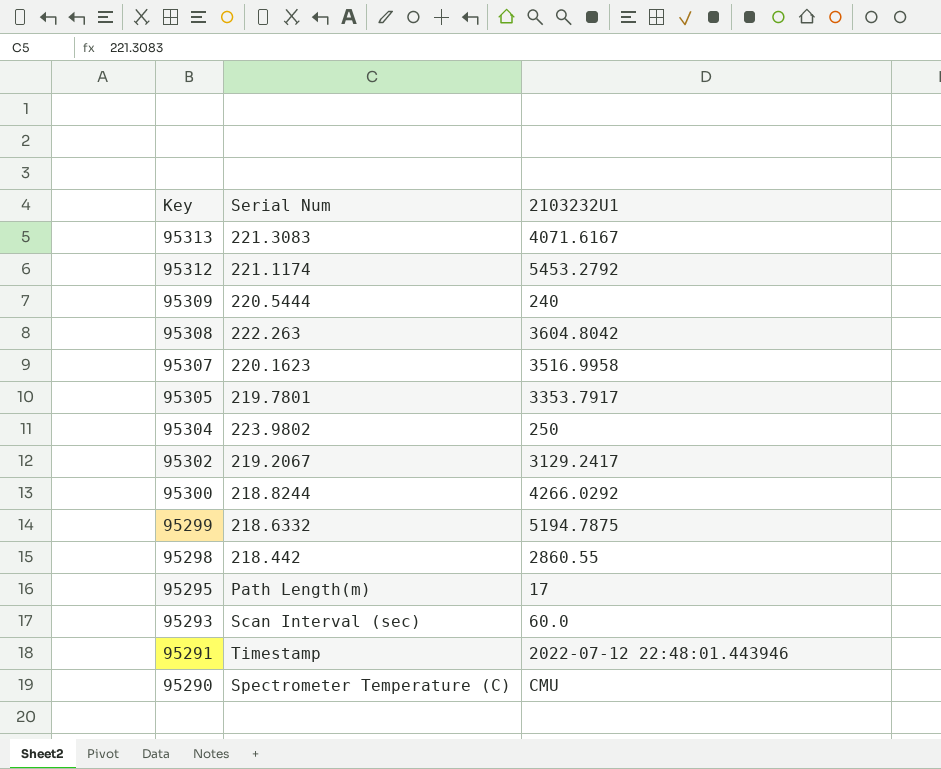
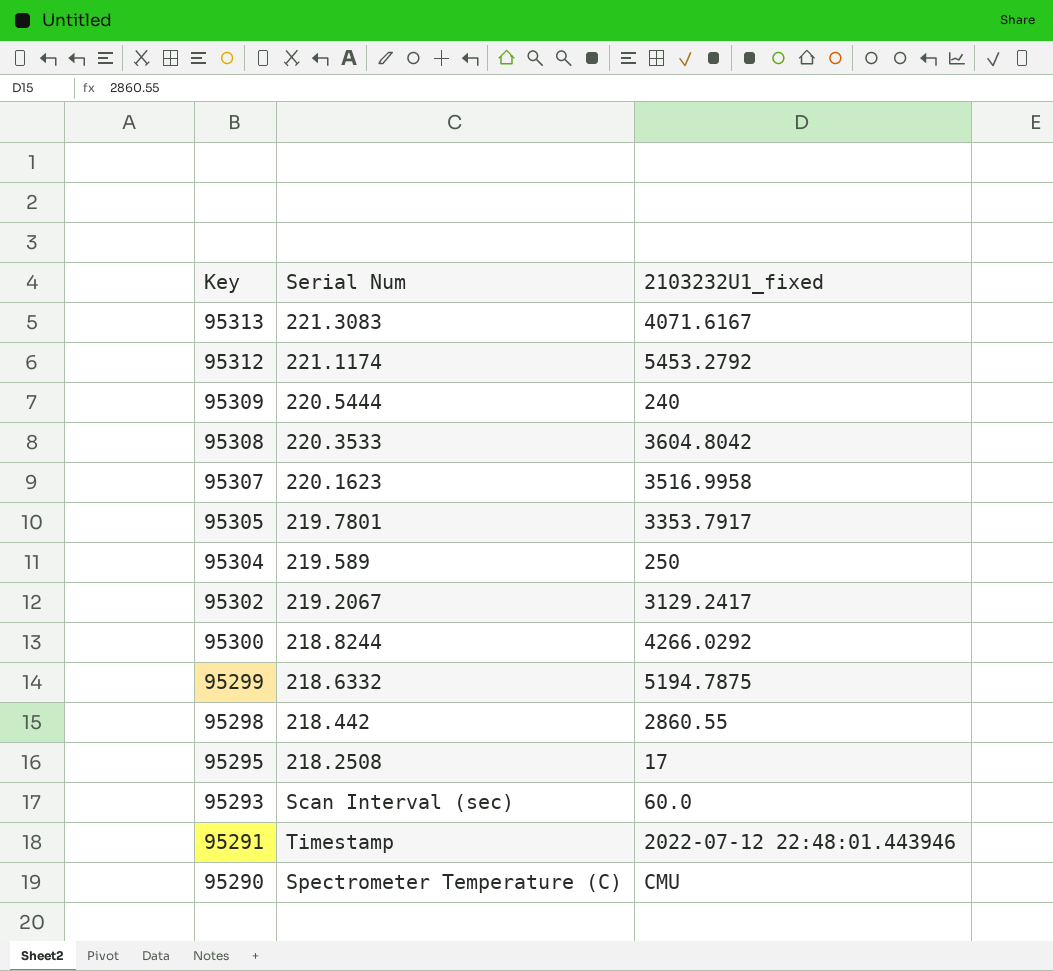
column name: 2103232U1 -> 2103232U1_fixed
95308 | Serial Num: 222.263 -> 220.3533
95304 | Serial Num: 223.9802 -> 219.589
95295 | Serial Num: Path Length(m) -> 218.2508

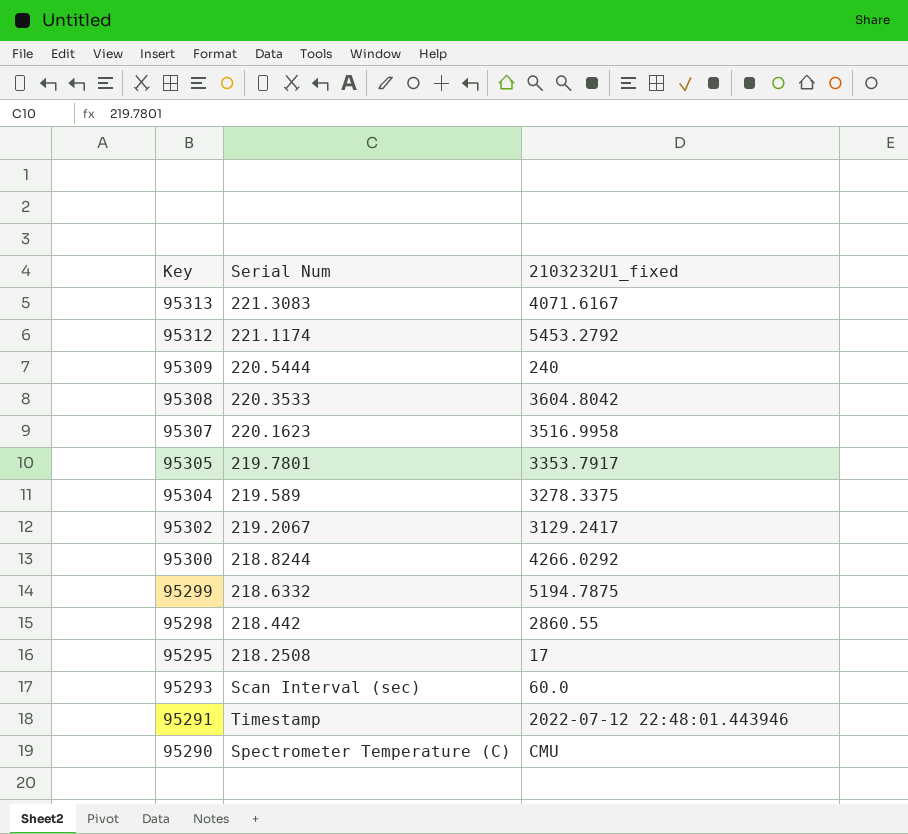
95304 | 2103232U1_fixed: 250 -> 3278.3375

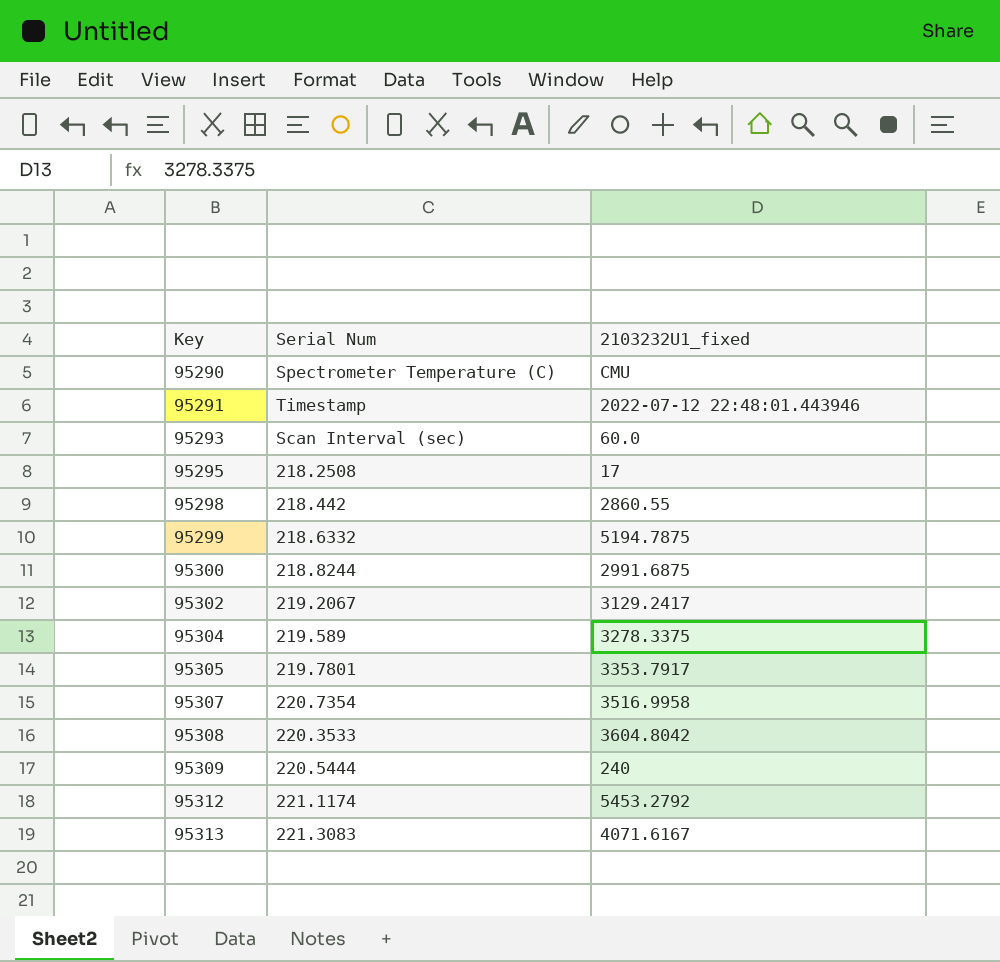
row order: Key descending -> Key ascending
95300 | 2103232U1_fixed: 4266.0292 -> 2991.6875
95307 | Serial Num: 220.1623 -> 220.7354

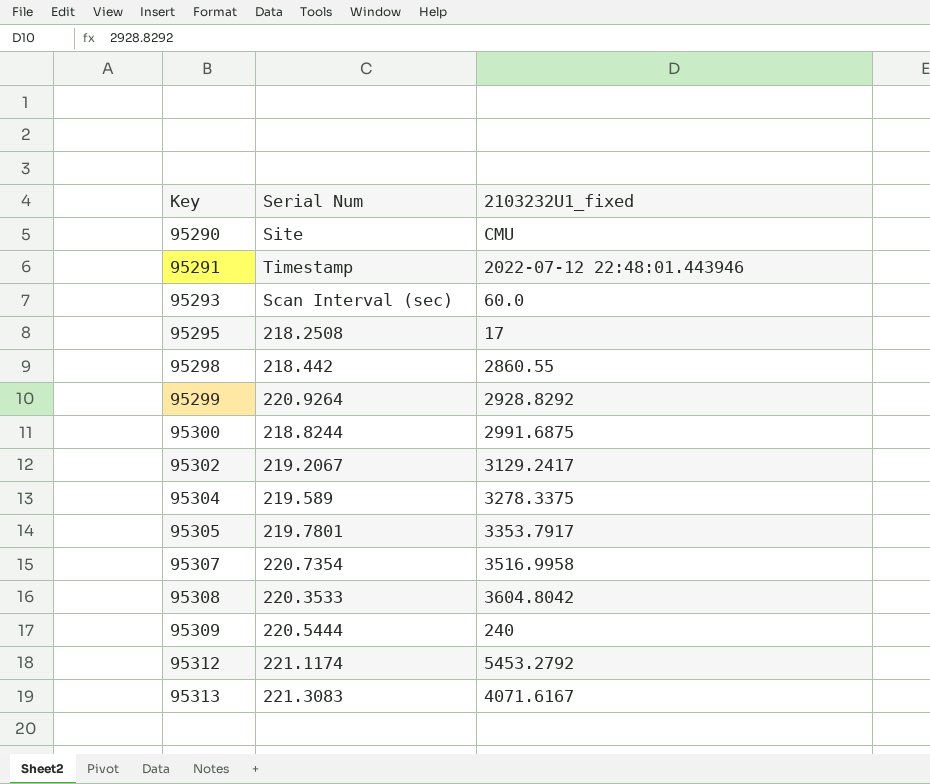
95290 | Serial Num: Spectrometer Temperature (C) -> Site
95299 | Serial Num: 218.6332 -> 220.9264
95299 | 2103232U1_fixed: 5194.7875 -> 2928.8292

